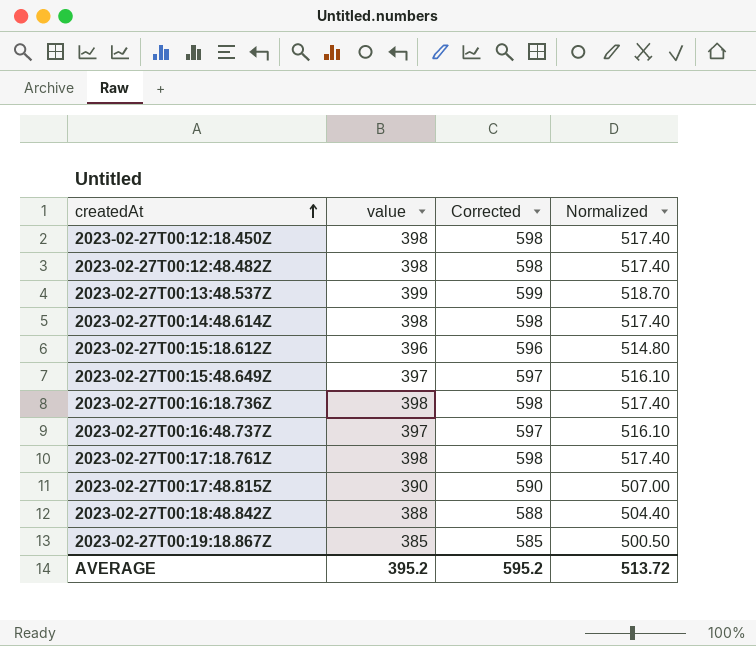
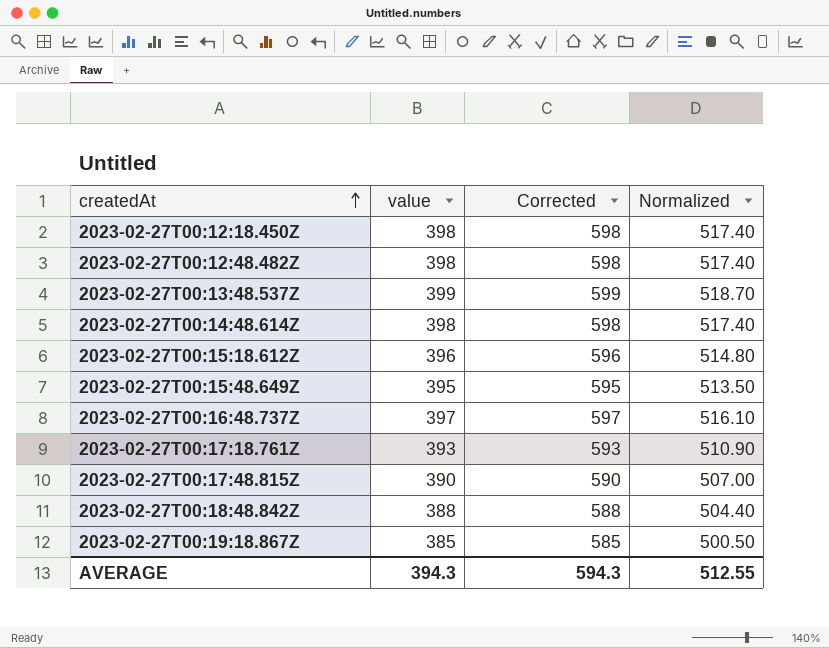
row 2023-02-27T00:16:18.736Z: 398 | 598 | 517.40 -> none
2023-02-27T00:15:48.649Z | value: 397 -> 395
2023-02-27T00:15:48.649Z | Corrected: 597 -> 595
2023-02-27T00:15:48.649Z | Normalized: 516.10 -> 513.50
2023-02-27T00:17:18.761Z | value: 398 -> 393
2023-02-27T00:17:18.761Z | Corrected: 598 -> 593
2023-02-27T00:17:18.761Z | Normalized: 517.40 -> 510.90
AVERAGE | value: 395.2 -> 394.3
AVERAGE | Corrected: 595.2 -> 594.3
AVERAGE | Normalized: 513.72 -> 512.55

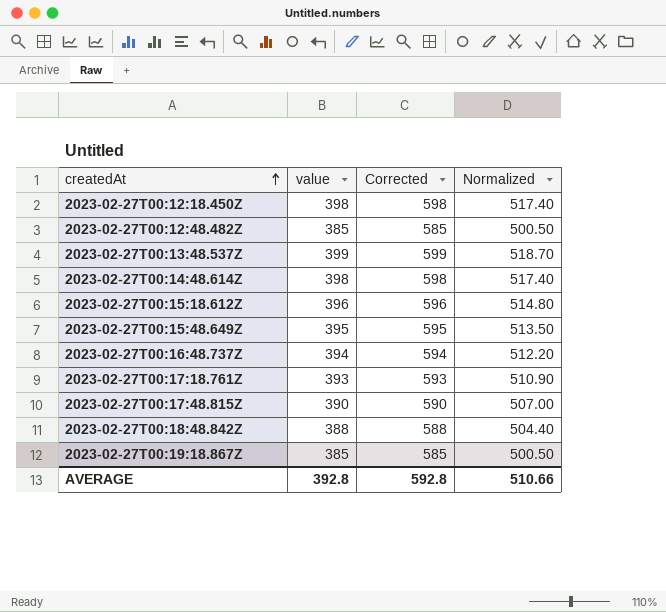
2023-02-27T00:12:48.482Z | value: 398 -> 385
2023-02-27T00:12:48.482Z | Corrected: 598 -> 585
2023-02-27T00:12:48.482Z | Normalized: 517.40 -> 500.50
2023-02-27T00:16:48.737Z | value: 397 -> 394
2023-02-27T00:16:48.737Z | Corrected: 597 -> 594
2023-02-27T00:16:48.737Z | Normalized: 516.10 -> 512.20
AVERAGE | value: 394.3 -> 392.8
AVERAGE | Corrected: 594.3 -> 592.8
AVERAGE | Normalized: 512.55 -> 510.66

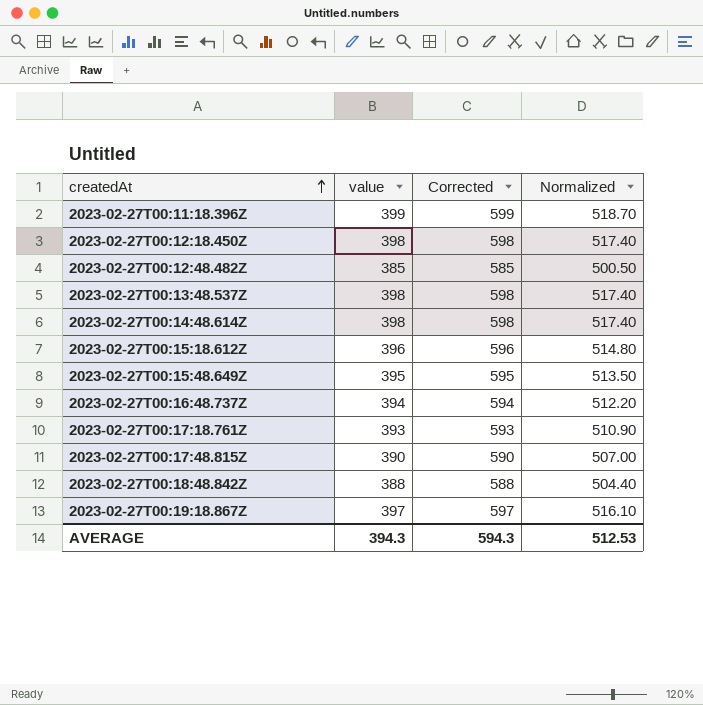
row 2023-02-27T00:11:18.396Z: none -> 399 | 599 | 518.70
2023-02-27T00:13:48.537Z | value: 399 -> 398
2023-02-27T00:13:48.537Z | Corrected: 599 -> 598
2023-02-27T00:13:48.537Z | Normalized: 518.70 -> 517.40
2023-02-27T00:19:18.867Z | value: 385 -> 397
2023-02-27T00:19:18.867Z | Corrected: 585 -> 597
2023-02-27T00:19:18.867Z | Normalized: 500.50 -> 516.10
AVERAGE | value: 392.8 -> 394.3
AVERAGE | Corrected: 592.8 -> 594.3
AVERAGE | Normalized: 510.66 -> 512.53

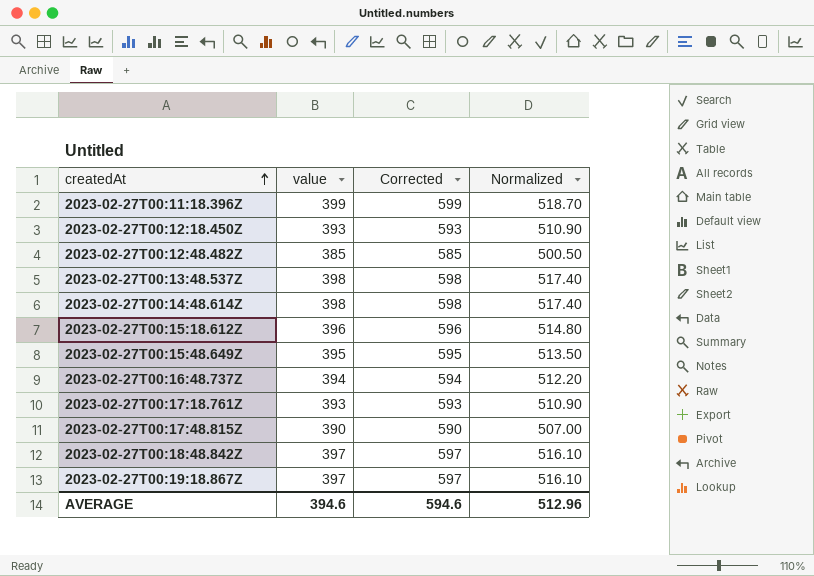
2023-02-27T00:12:18.450Z | value: 398 -> 393
2023-02-27T00:12:18.450Z | Corrected: 598 -> 593
2023-02-27T00:12:18.450Z | Normalized: 517.40 -> 510.90
2023-02-27T00:18:48.842Z | value: 388 -> 397
2023-02-27T00:18:48.842Z | Corrected: 588 -> 597
2023-02-27T00:18:48.842Z | Normalized: 504.40 -> 516.10
AVERAGE | value: 394.3 -> 394.6
AVERAGE | Corrected: 594.3 -> 594.6
AVERAGE | Normalized: 512.53 -> 512.96

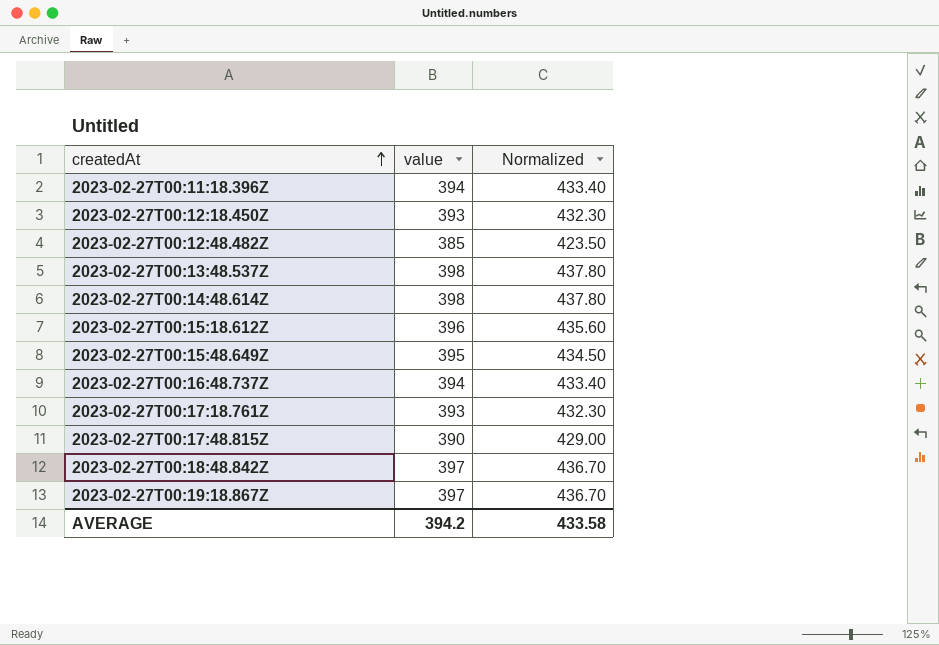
column Corrected | formula: [value] + 200 -> none
column Normalized | formula: [value] * 1.3 -> [value] * 1.1
2023-02-27T00:11:18.396Z | value: 399 -> 394
AVERAGE | value: 394.6 -> 394.2
AVERAGE | Normalized: 512.96 -> 433.58

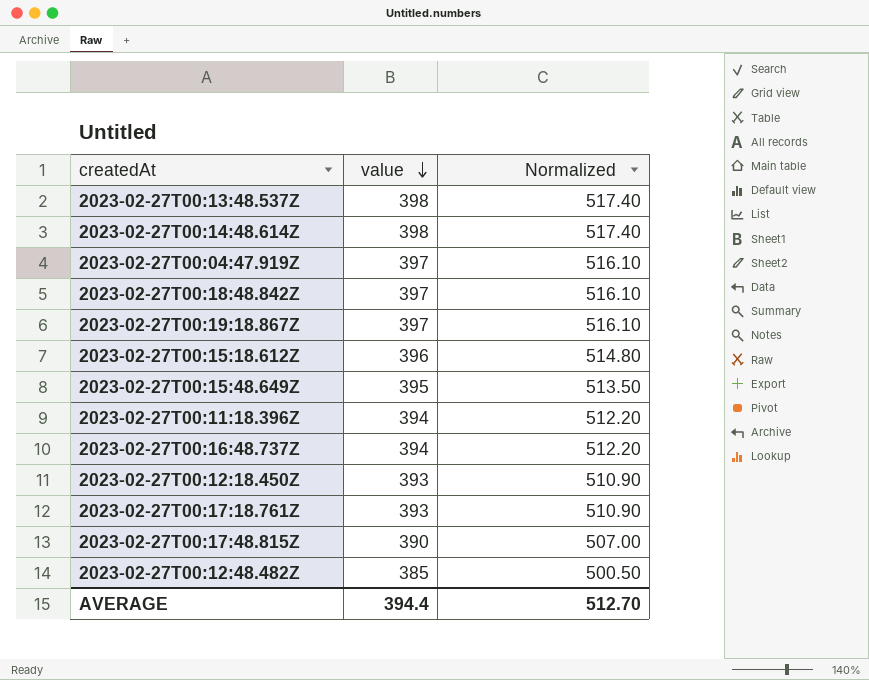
row order: createdAt ascending -> value descending
column Normalized | formula: [value] * 1.1 -> [value] * 1.3
row 2023-02-27T00:04:47.919Z: none -> 397 | 516.10
AVERAGE | value: 394.2 -> 394.4
AVERAGE | Normalized: 433.58 -> 512.70

